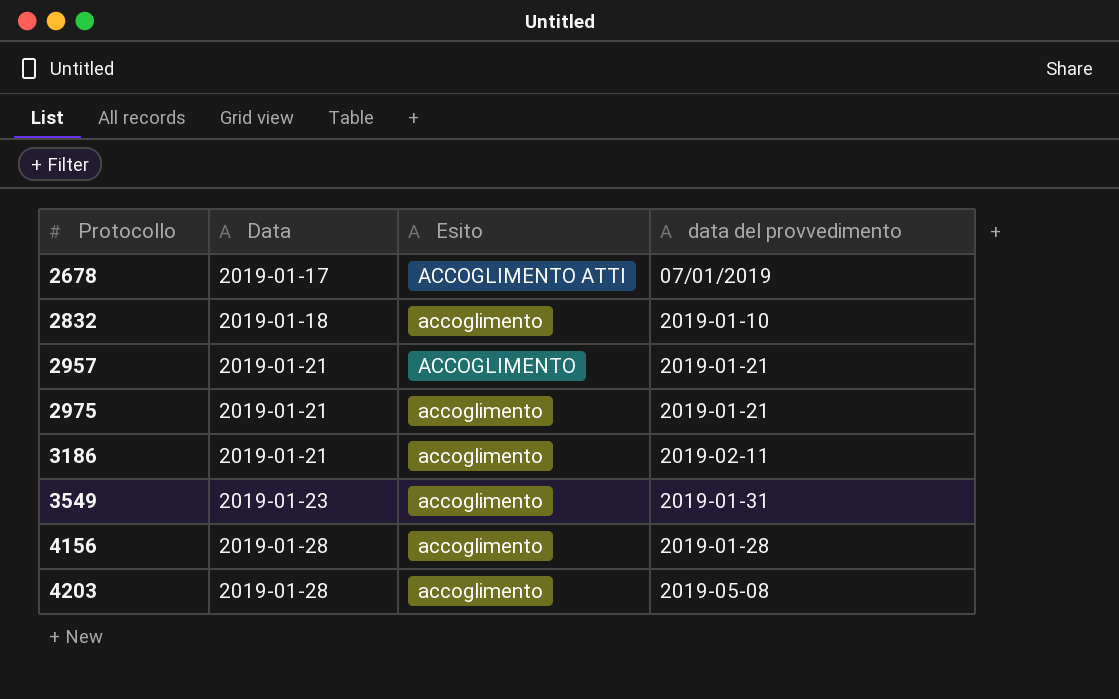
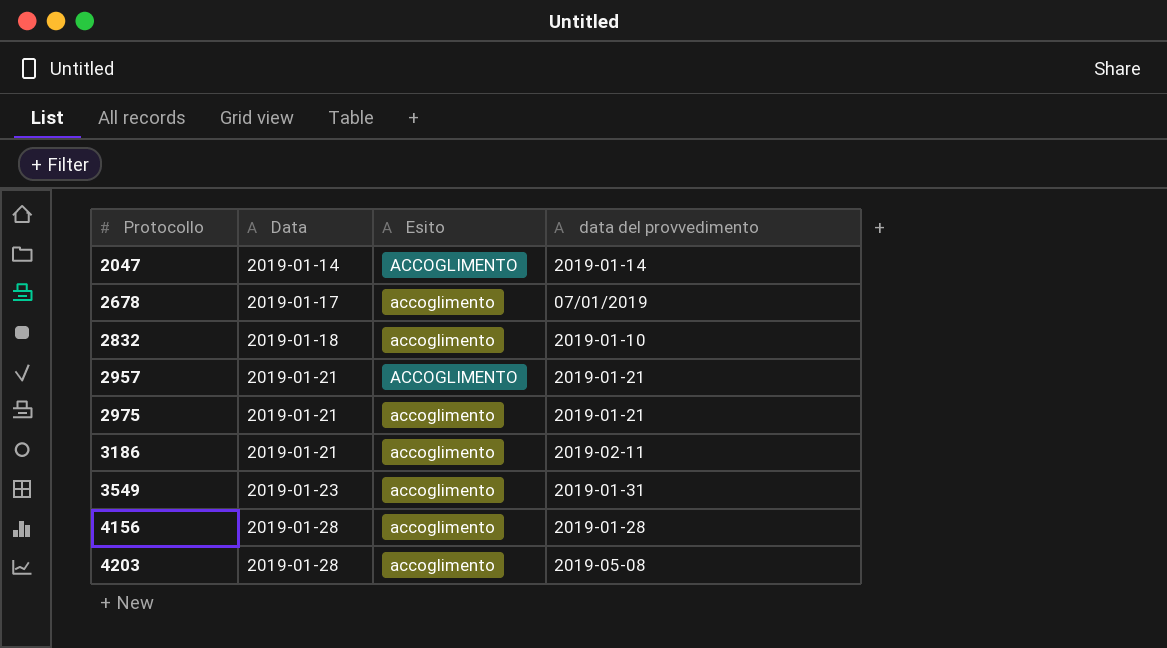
row 2047: none -> 2019-01-14 | ACCOGLIMENTO | 2019-01-14
2678 | Esito: ACCOGLIMENTO ATTI -> accoglimento

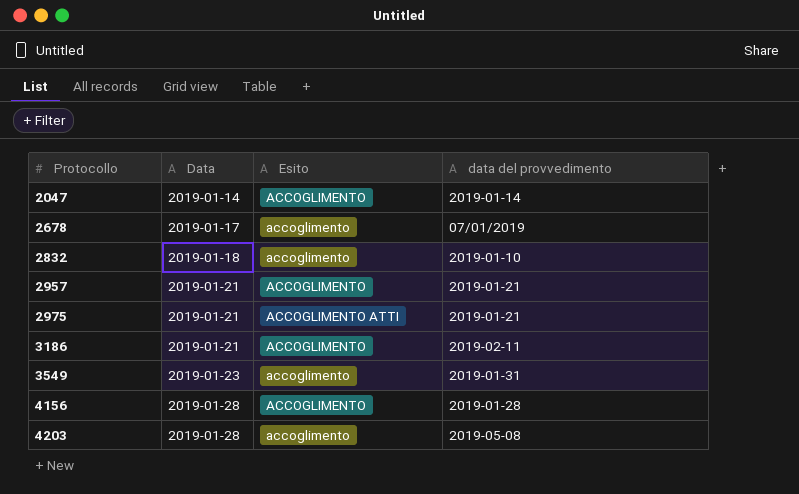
2975 | Esito: accoglimento -> ACCOGLIMENTO ATTI
3186 | Esito: accoglimento -> ACCOGLIMENTO
4156 | Esito: accoglimento -> ACCOGLIMENTO

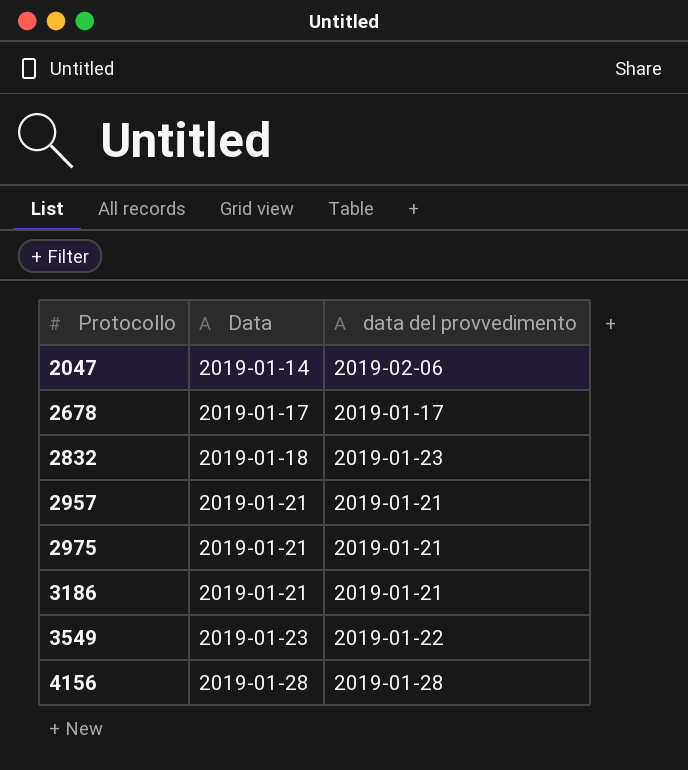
column Esito | position: 3 -> none
row 4203: 2019-01-28 | accoglimento | 2019-05-08 -> none
2047 | data del provvedimento: 2019-01-14 -> 2019-02-06
2678 | data del provvedimento: 07/01/2019 -> 2019-01-17
2832 | data del provvedimento: 2019-01-10 -> 2019-01-23
3186 | data del provvedimento: 2019-02-11 -> 2019-01-21
3549 | data del provvedimento: 2019-01-31 -> 2019-01-22

